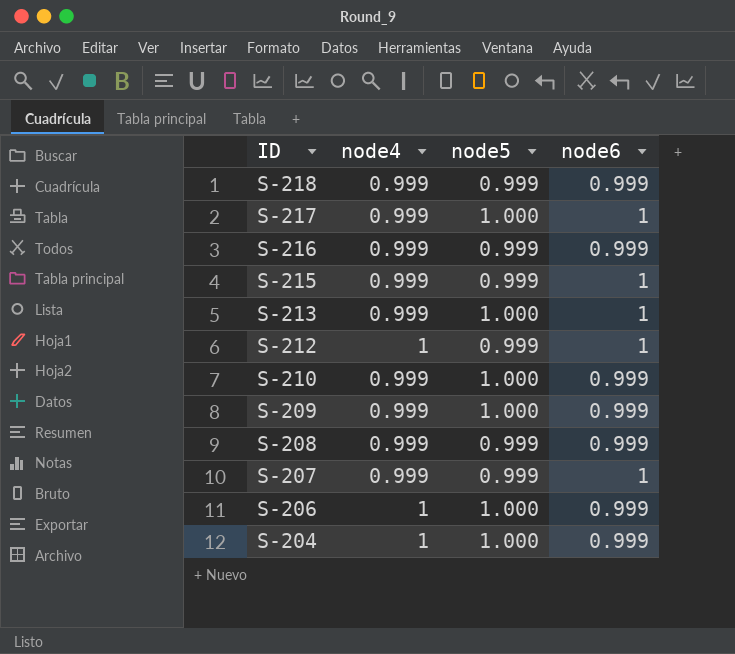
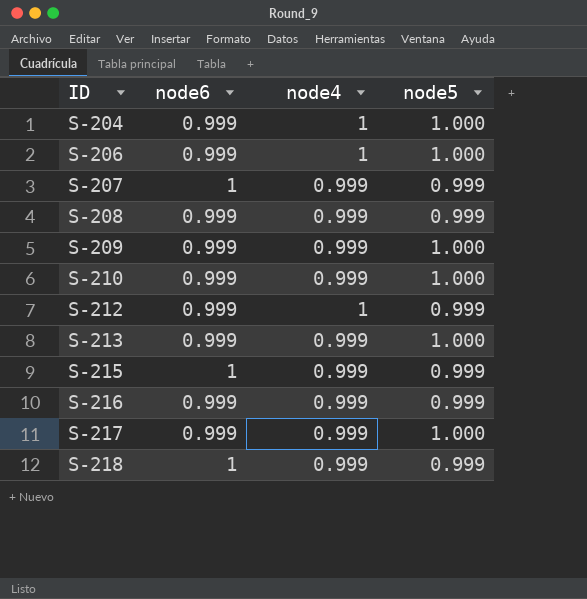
row order: ID descending -> ID ascending
column node6 | position: 4 -> 2
S-212 | node6: 1 -> 0.999
S-213 | node6: 1 -> 0.999
S-217 | node6: 1 -> 0.999
S-218 | node6: 0.999 -> 1

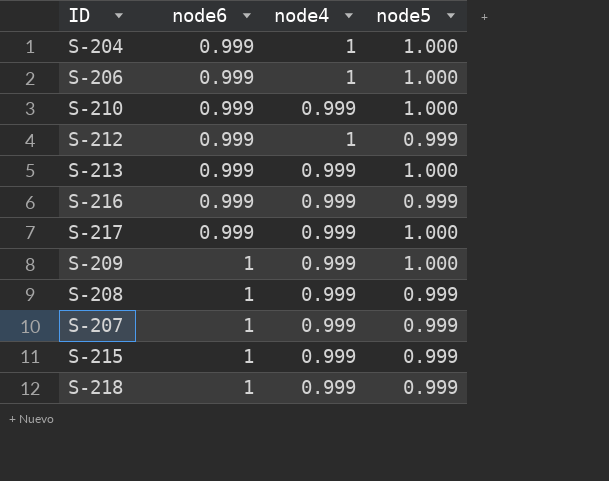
row order: ID ascending -> node6 ascending
S-209 | node6: 0.999 -> 1
S-208 | node6: 0.999 -> 1

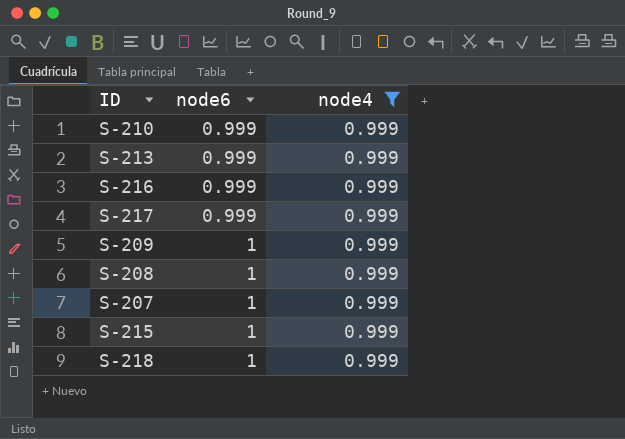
filter: none -> node4 = 0.999
column node5 | position: 4 -> none

